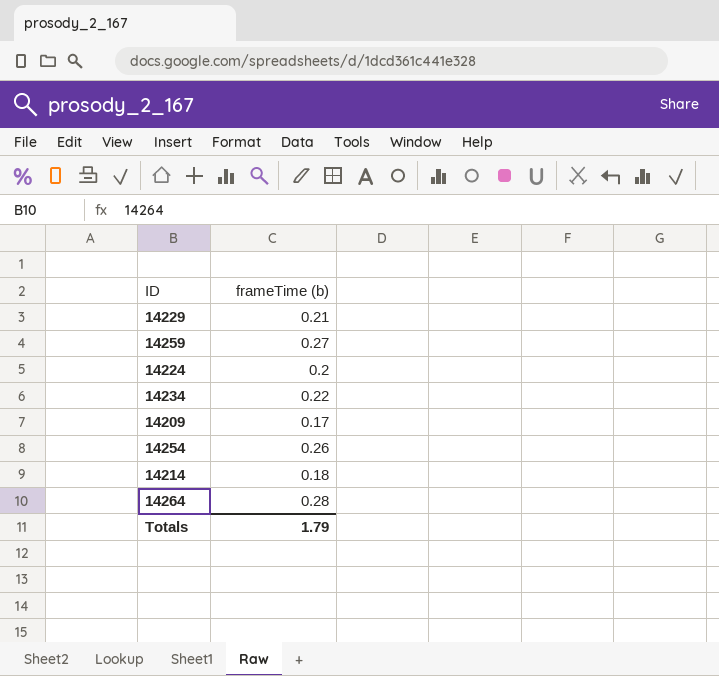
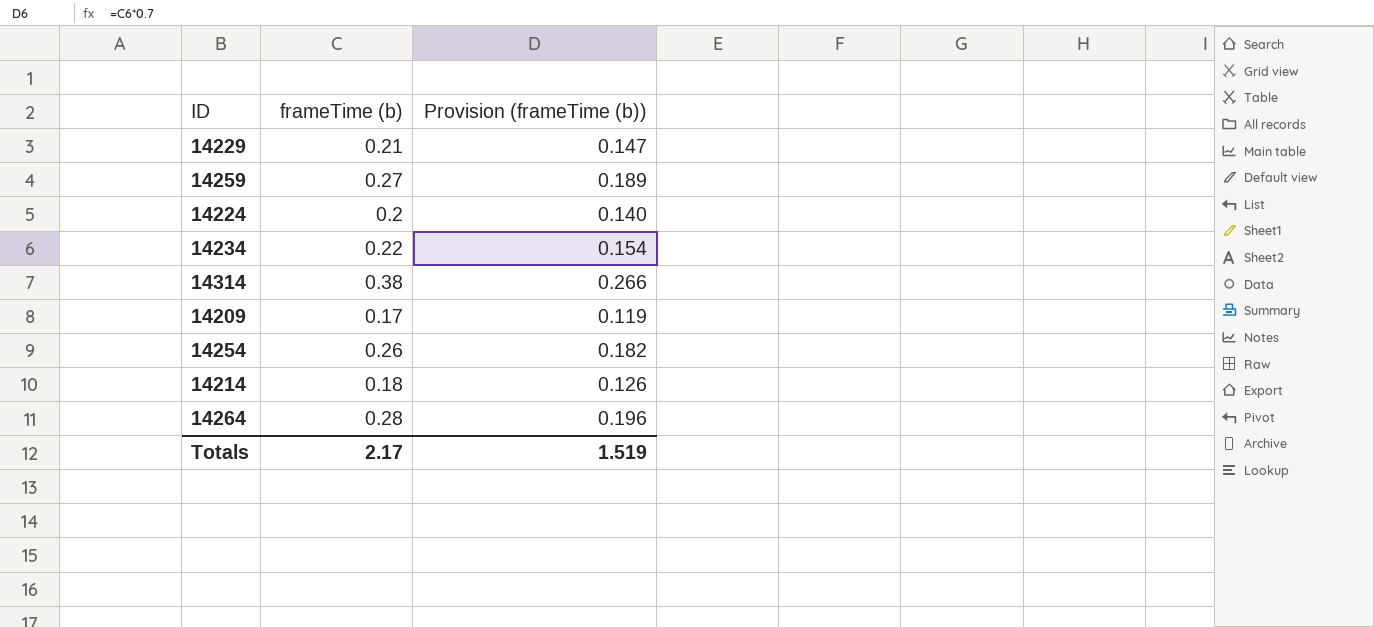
column Provision (frameTime (b)) | formula: none -> [frameTime (b)] * 0.7
row 14314: none -> 0.38 | 0.266
Totals | frameTime (b): 1.79 -> 2.17

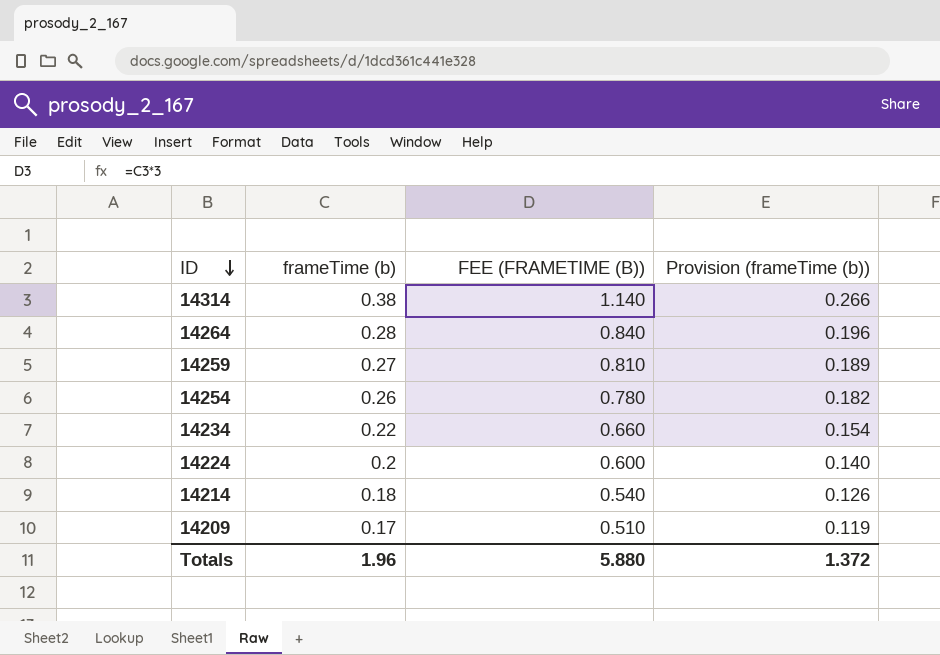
row order: none -> ID descending
column FEE (FRAMETIME (B)) | formula: none -> [frameTime (b)] * 3
row 14229: 0.21 | 0.147 -> none
Totals | frameTime (b): 2.17 -> 1.96
Totals | Provision (frameTime (b)): 1.519 -> 1.372

